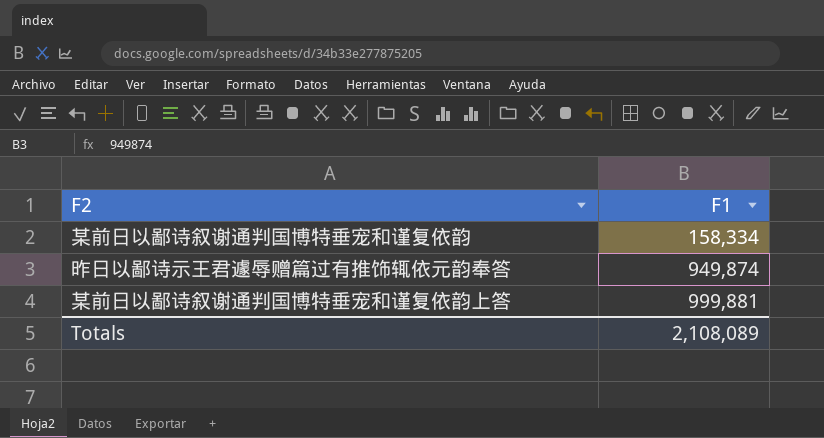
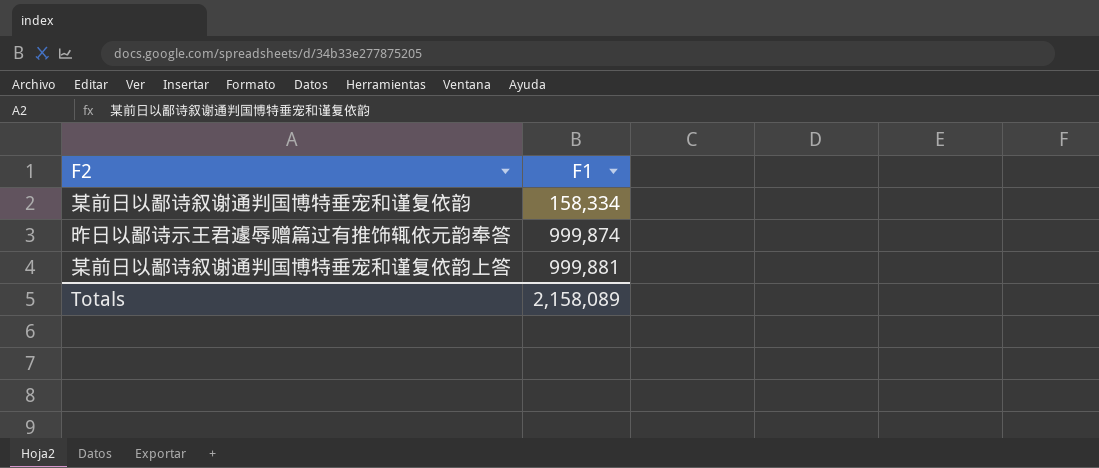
昨日以鄙诗示王君遽辱赠篇过有推饰辄依元韵奉答 | F1: 949,874 -> 999,874
Totals | F1: 2,108,089 -> 2,158,089

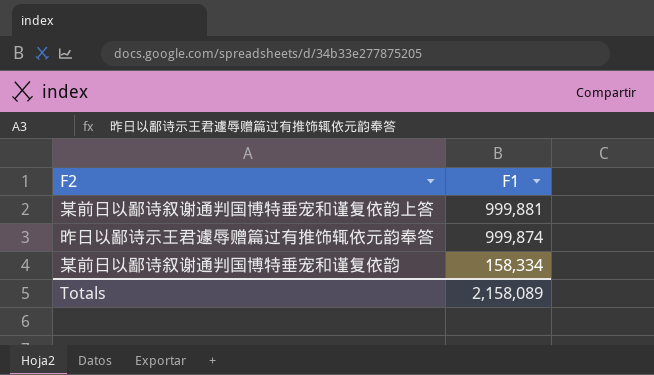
row order: F1 ascending -> F1 descending

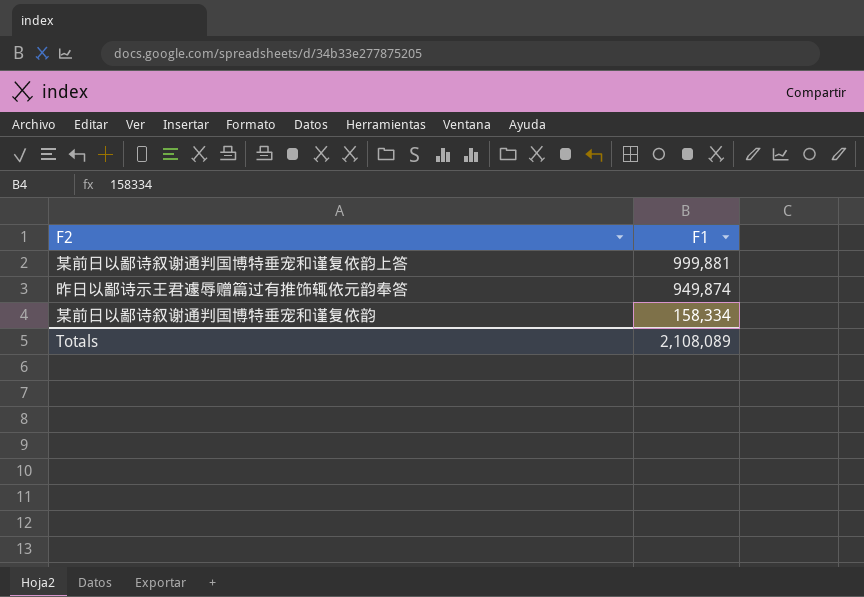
昨日以鄙诗示王君遽辱赠篇过有推饰辄依元韵奉答 | F1: 999,874 -> 949,874
Totals | F1: 2,158,089 -> 2,108,089

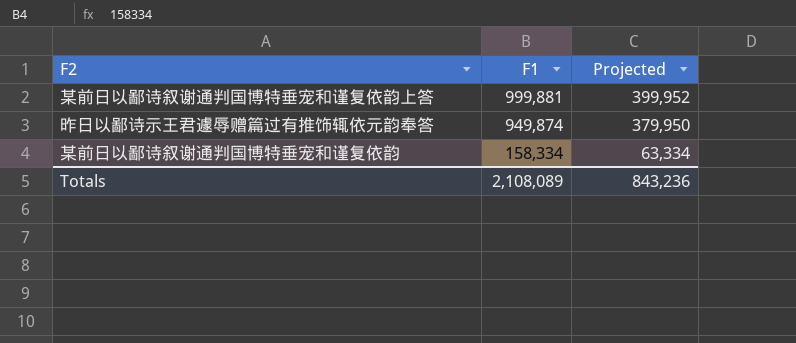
column Projected | formula: none -> [F1] * 0.4

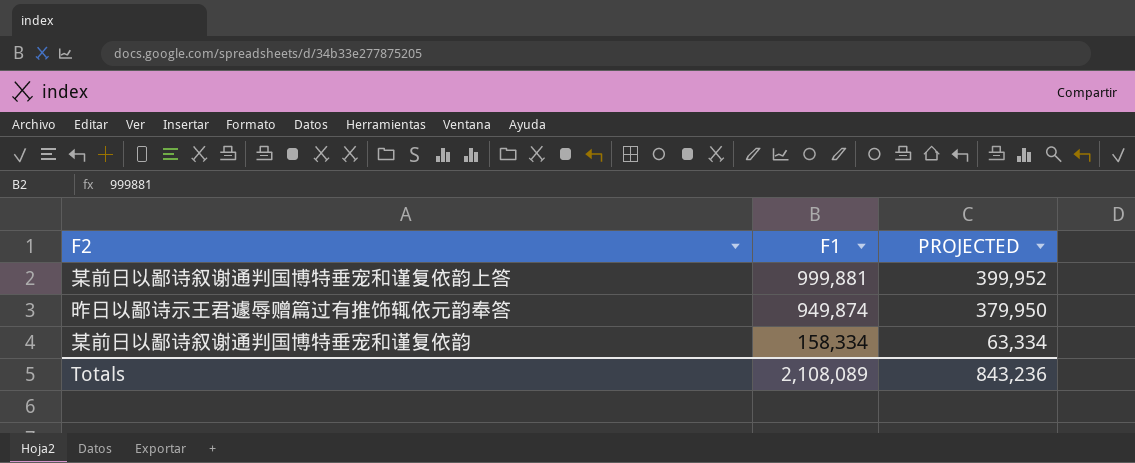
column name: Projected -> PROJECTED

